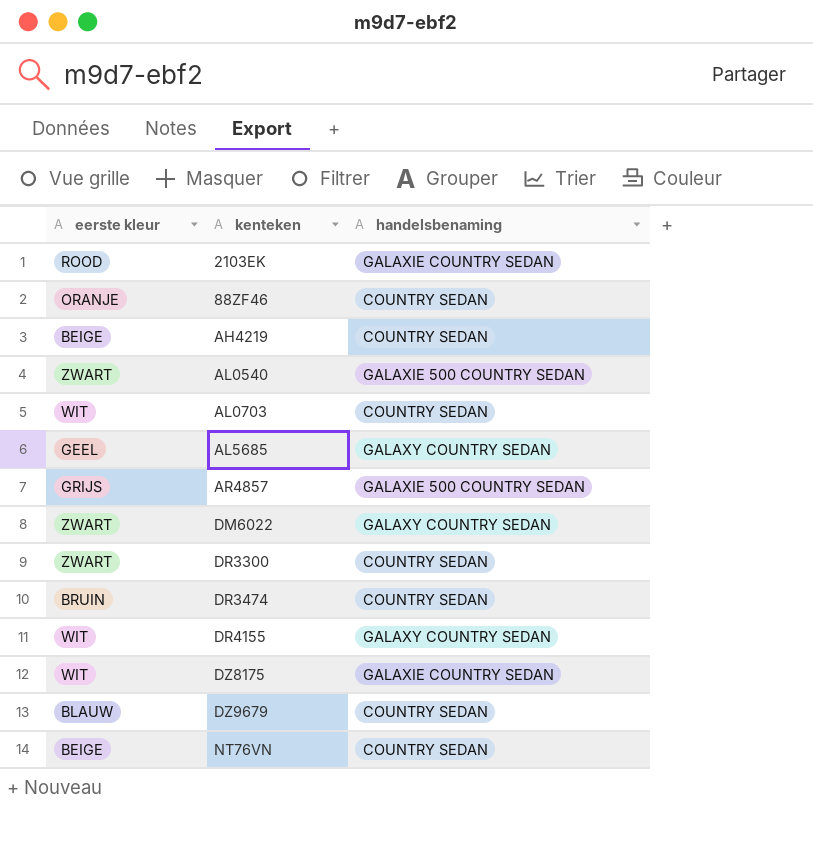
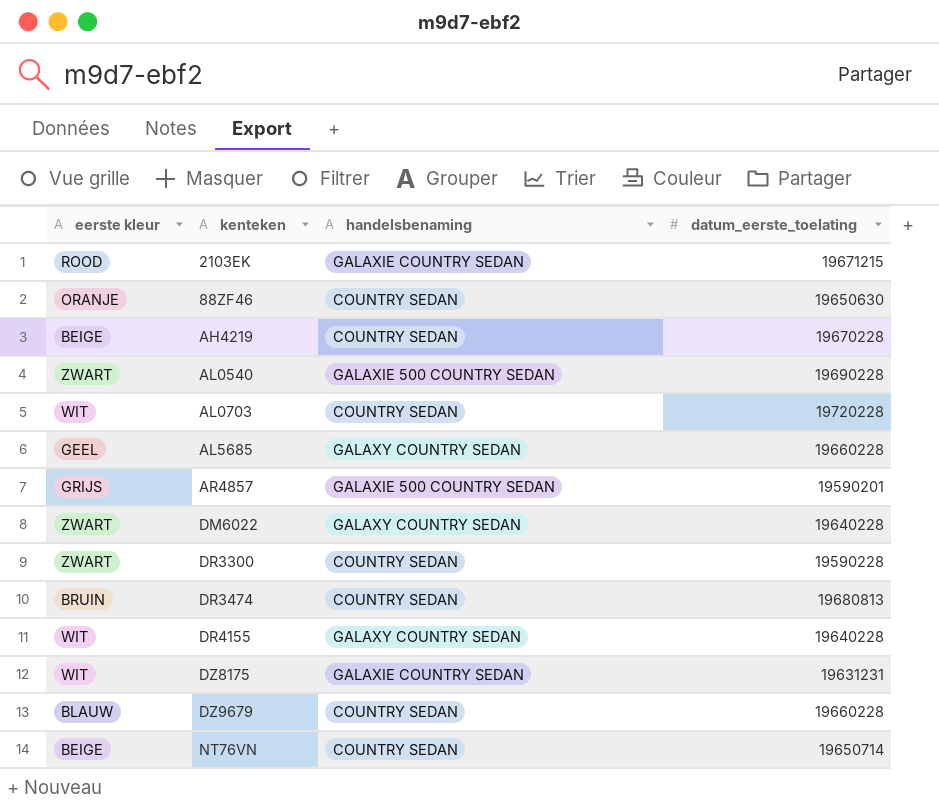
column datum_eerste_toelating | position: none -> 4

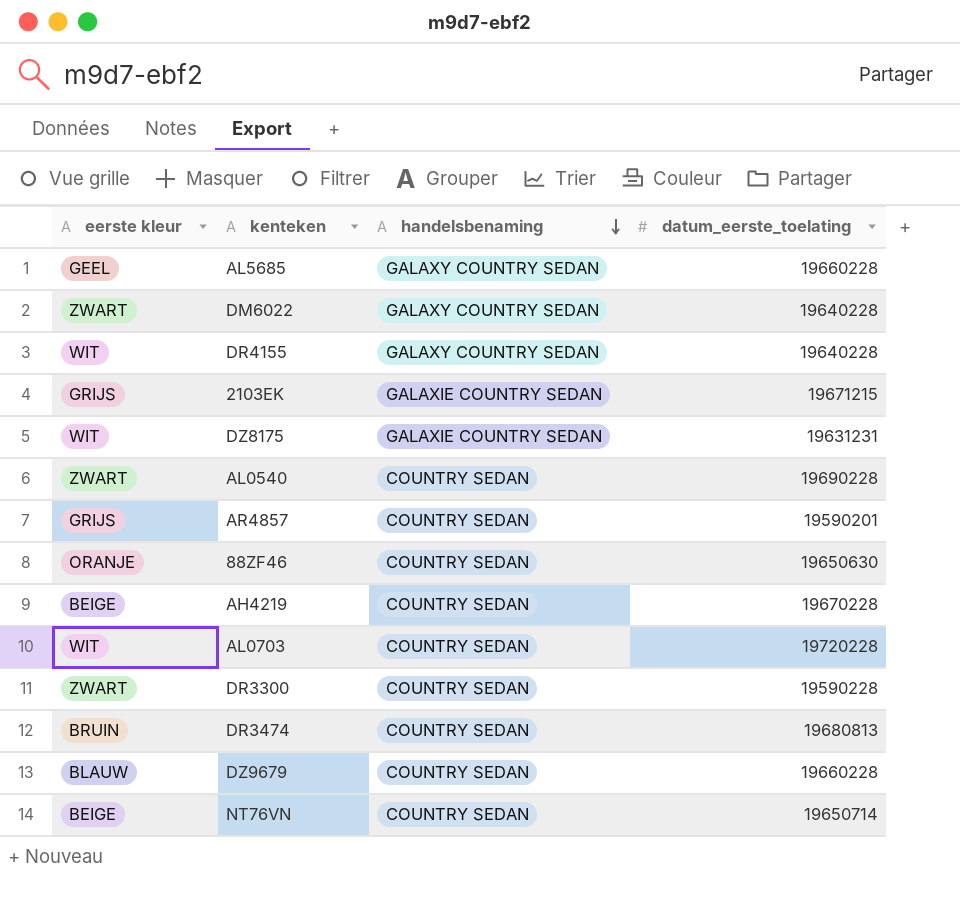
row order: none -> handelsbenaming descending
2103EK | eerste kleur: ROOD -> GRIJS
AL0540 | handelsbenaming: GALAXIE 500 COUNTRY SEDAN -> COUNTRY SEDAN
AR4857 | handelsbenaming: GALAXIE 500 COUNTRY SEDAN -> COUNTRY SEDAN

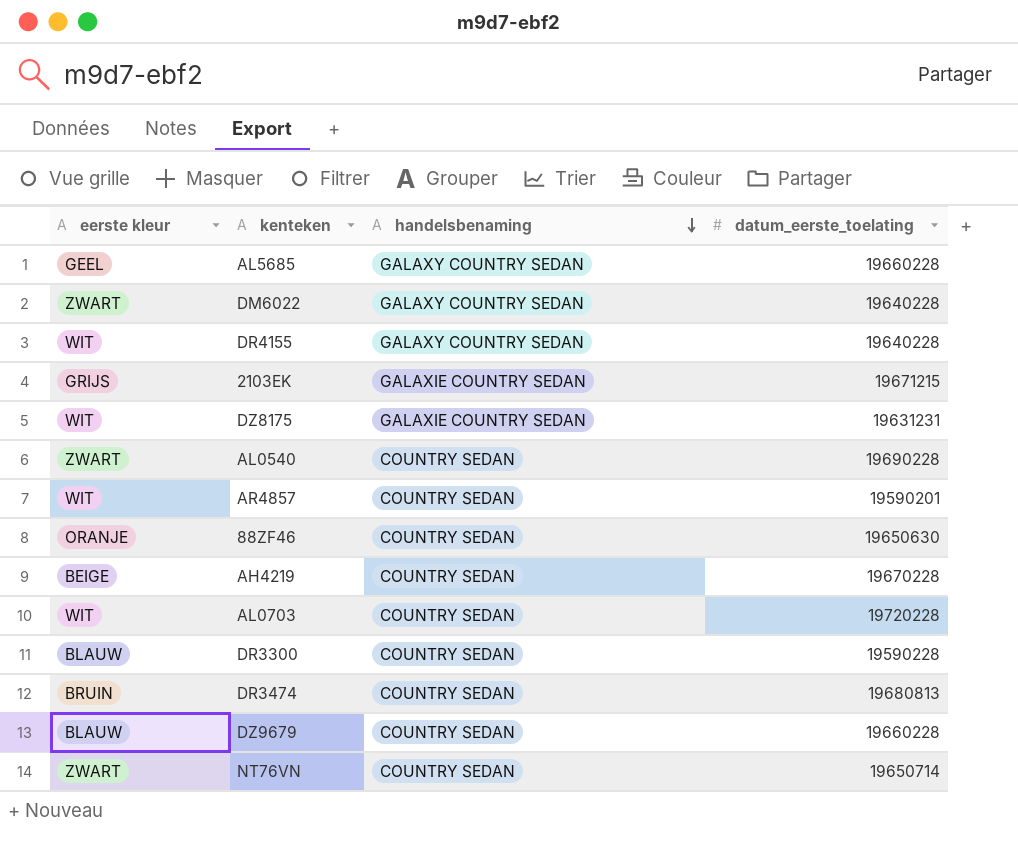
AR4857 | eerste kleur: GRIJS -> WIT
DR3300 | eerste kleur: ZWART -> BLAUW
NT76VN | eerste kleur: BEIGE -> ZWART

